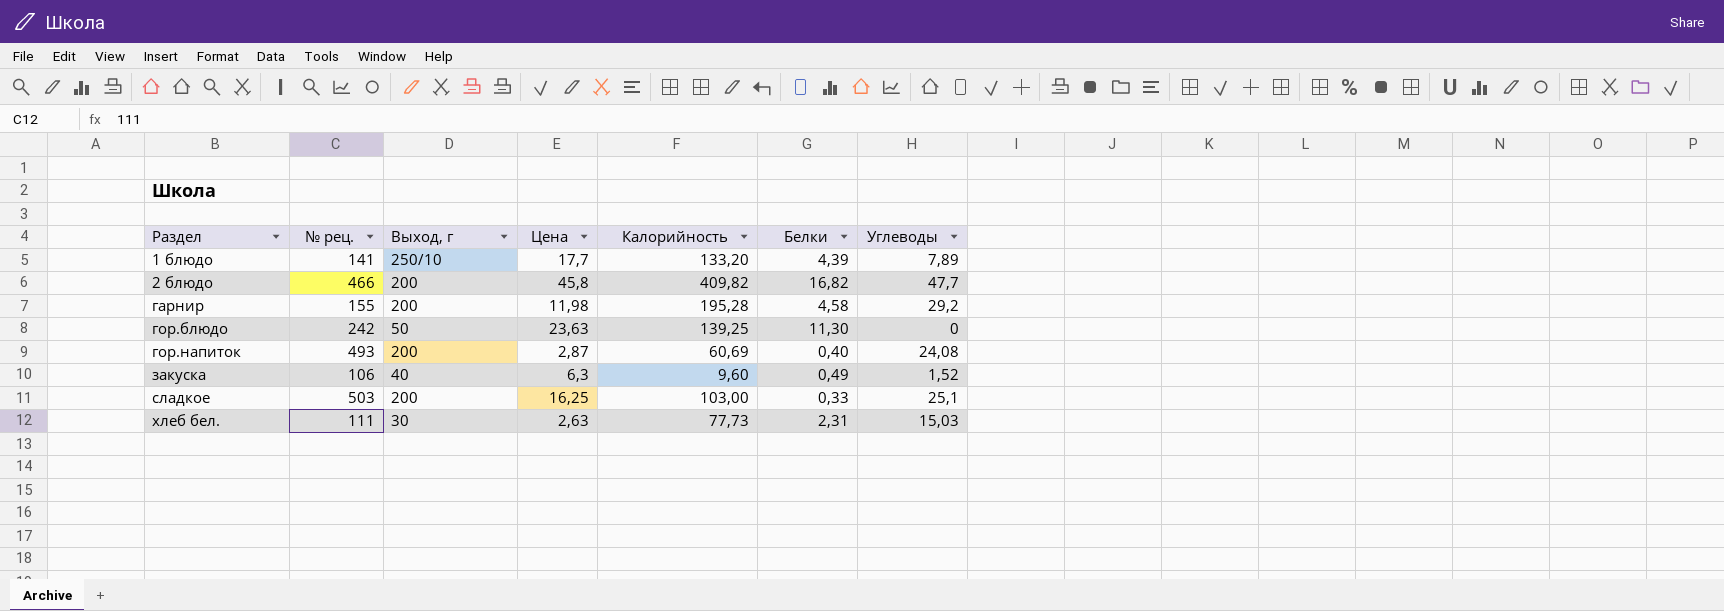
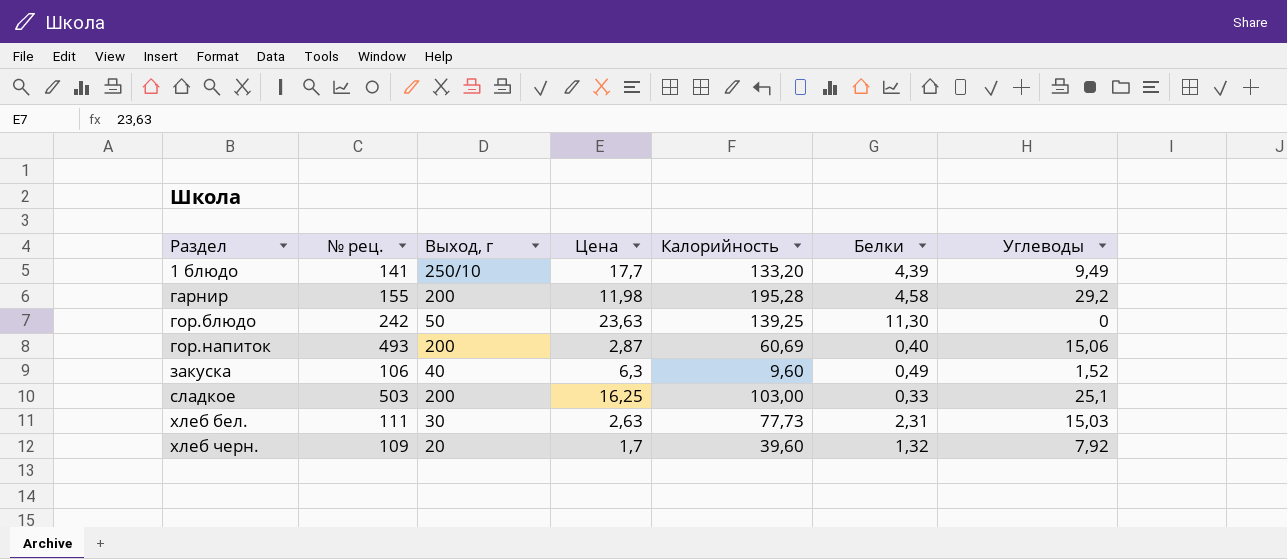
row 2 блюдо: 466 | 200 | 45,8 | 409,82 | 16,82 | 47,7 -> none
1 блюдо | Углеводы: 7,89 -> 9,49
гор.напиток | Углеводы: 24,08 -> 15,06
row хлеб черн.: none -> 109 | 20 | 1,7 | 39,60 | 1,32 | 7,92

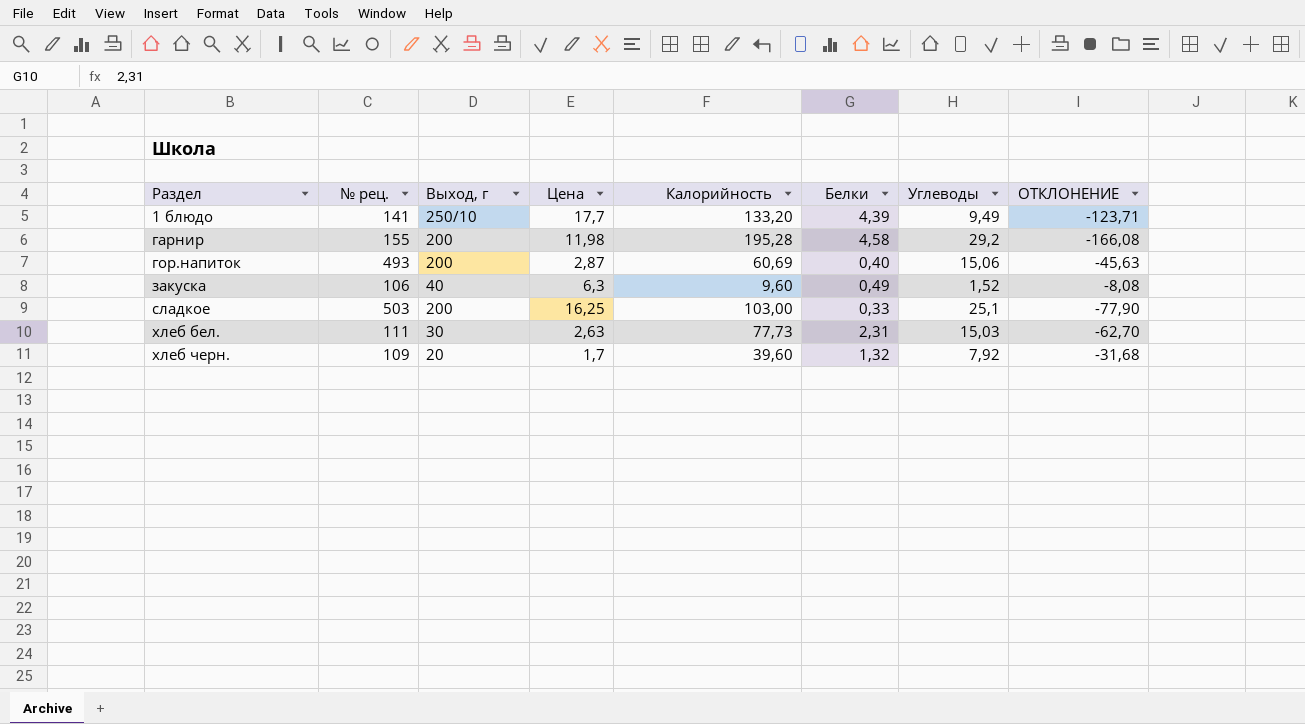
column ОТКЛОНЕНИЕ | formula: none -> [Углеводы] - [Калорийность]
row гор.блюдо: 242 | 50 | 23,63 | 139,25 | 11,30 | 0 -> none

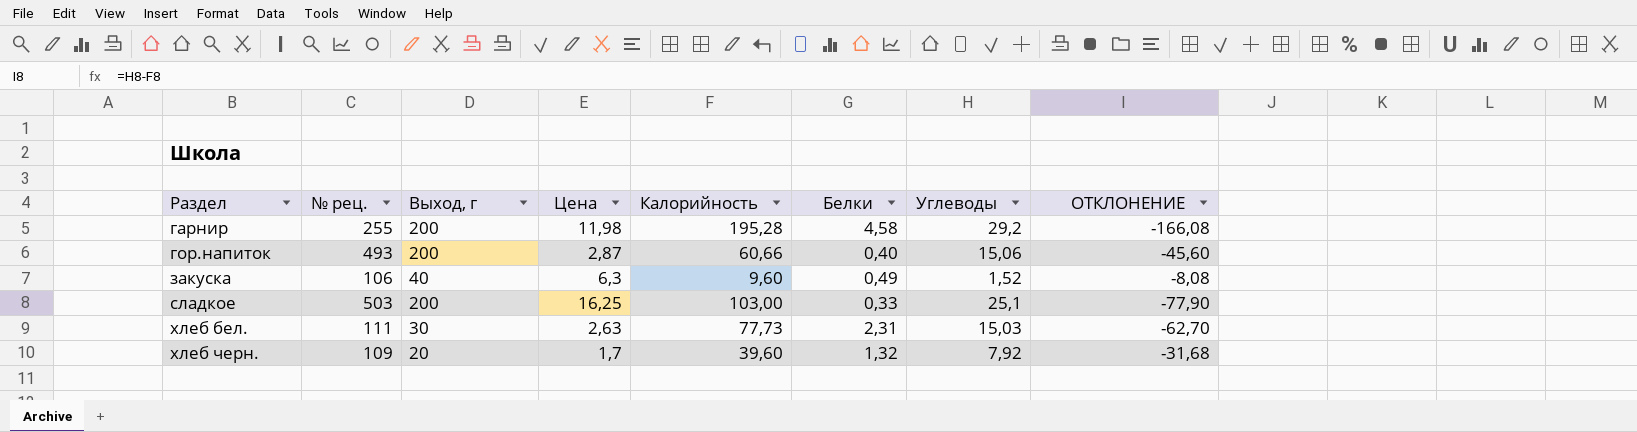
row 1 блюдо: 141 | 250/10 | 17,7 | 133,20 | 4,39 | 9,49 | -123,71 -> none
гарнир | № рец.: 155 -> 255
гор.напиток | Калорийность: 60,69 -> 60,66
гор.напиток | ОТКЛОНЕНИЕ: -45,63 -> -45,60

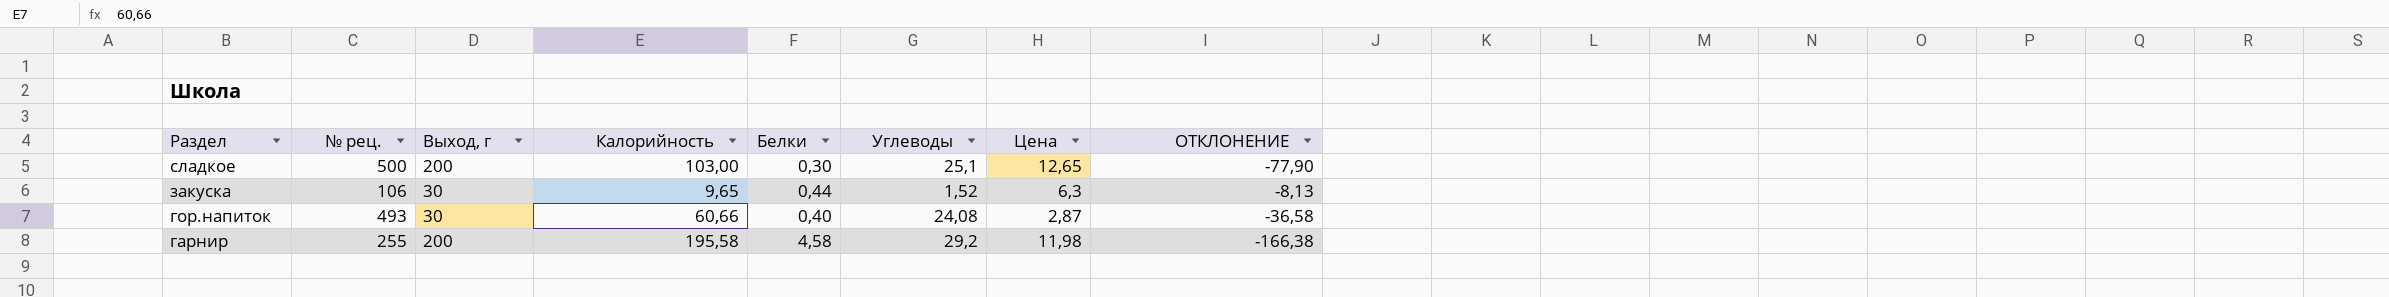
row order: Раздел ascending -> Раздел descending
column Цена | position: 4 -> 7
row хлеб бел.: 111 | 30 | 2,63 | 77,73 | 2,31 | 15,03 | -62,70 -> none
row хлеб черн.: 109 | 20 | 1,7 | 39,60 | 1,32 | 7,92 | -31,68 -> none
сладкое | № рец.: 503 -> 500
сладкое | Белки: 0,33 -> 0,30
сладкое | Цена: 16,25 -> 12,65
закуска | Выход, г: 40 -> 30
закуска | Калорийность: 9,60 -> 9,65
закуска | Белки: 0,49 -> 0,44
закуска | ОТКЛОНЕНИЕ: -8,08 -> -8,13
гор.напиток | Выход, г: 200 -> 30
гор.напиток | Углеводы: 15,06 -> 24,08
гор.напиток | ОТКЛОНЕНИЕ: -45,60 -> -36,58
гарнир | Калорийность: 195,28 -> 195,58
гарнир | ОТКЛОНЕНИЕ: -166,08 -> -166,38

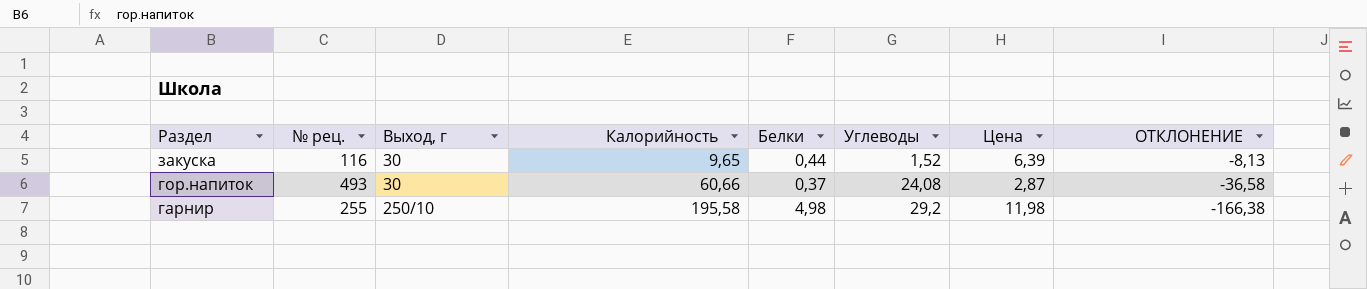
row сладкое: 500 | 200 | 103,00 | 0,30 | 25,1 | 12,65 | -77,90 -> none
закуска | № рец.: 106 -> 116
закуска | Цена: 6,3 -> 6,39
гор.напиток | Белки: 0,40 -> 0,37
гарнир | Выход, г: 200 -> 250/10
гарнир | Белки: 4,58 -> 4,98

